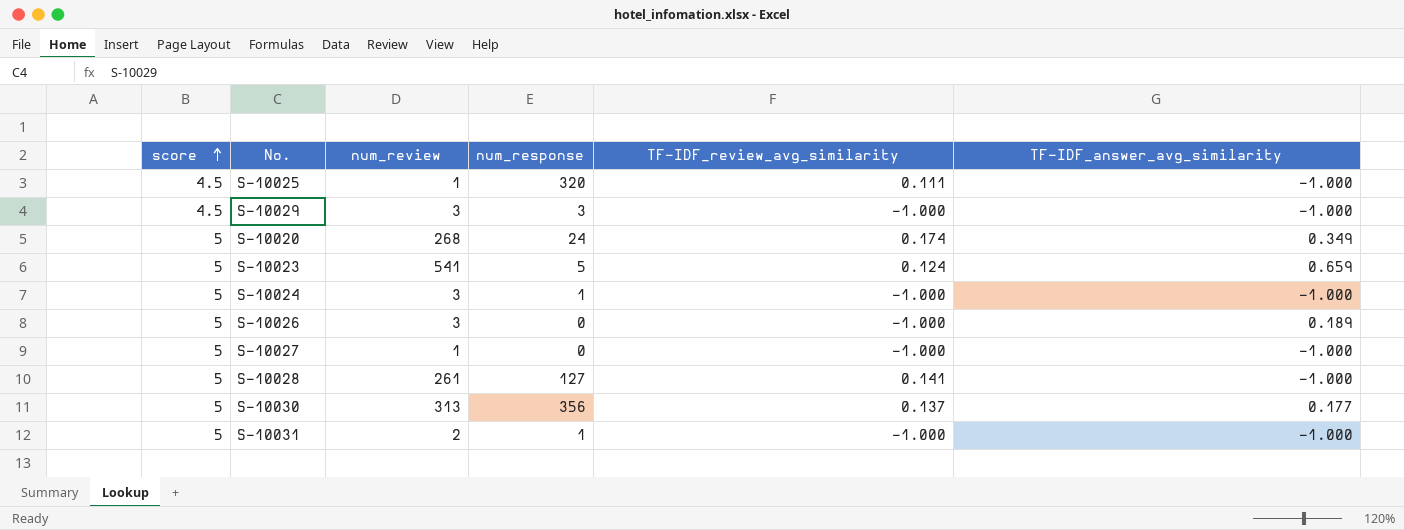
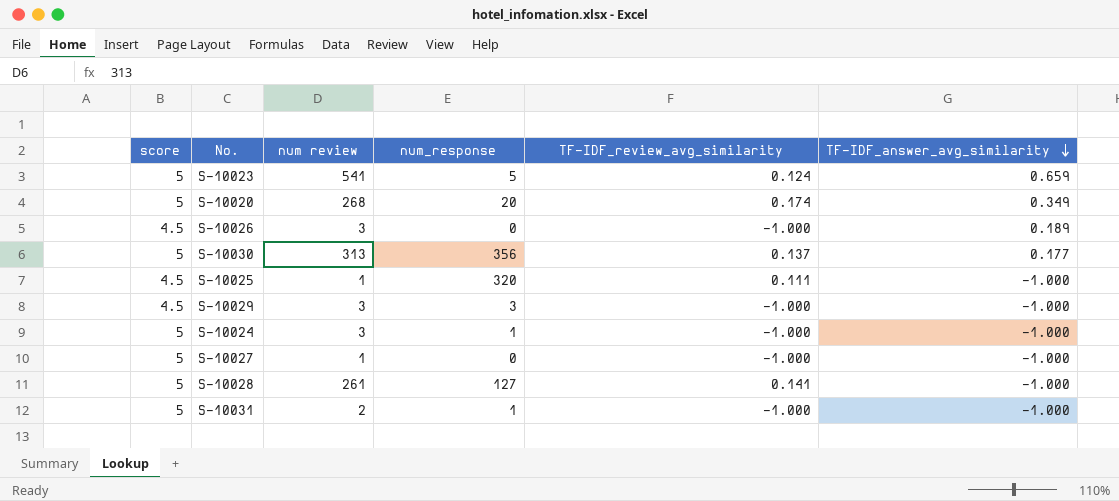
row order: score ascending -> TF-IDF_answer_avg_similarity descending
column name: num_review -> num review
S-10020 | num_response: 24 -> 20
S-10026 | score: 5 -> 4.5

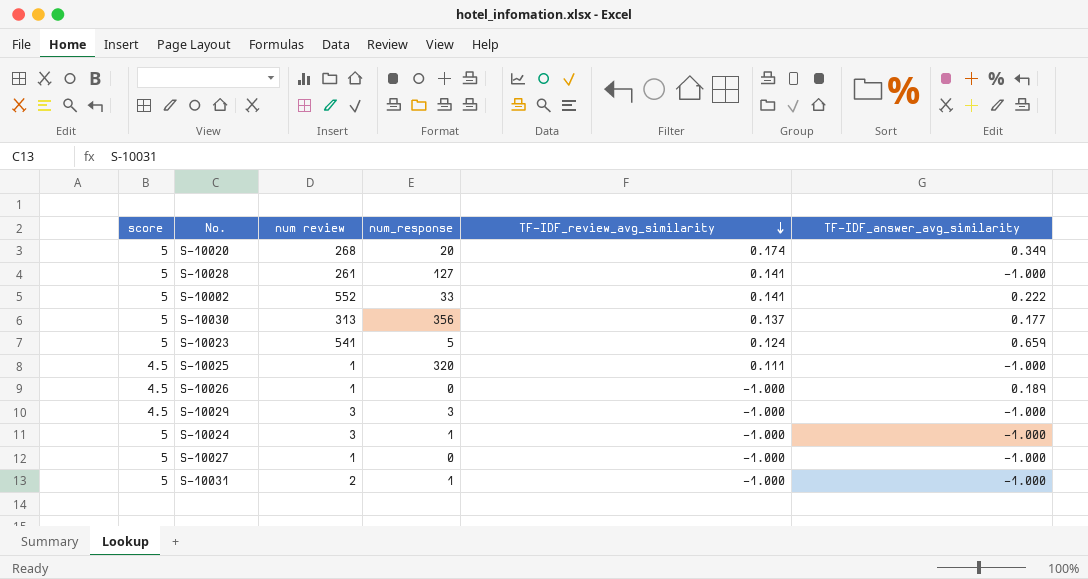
row order: TF-IDF_answer_avg_similarity descending -> TF-IDF_review_avg_similarity descending
row S-10002: none -> 5 | 552 | 33 | 0.141 | 0.222
S-10026 | num review: 3 -> 1

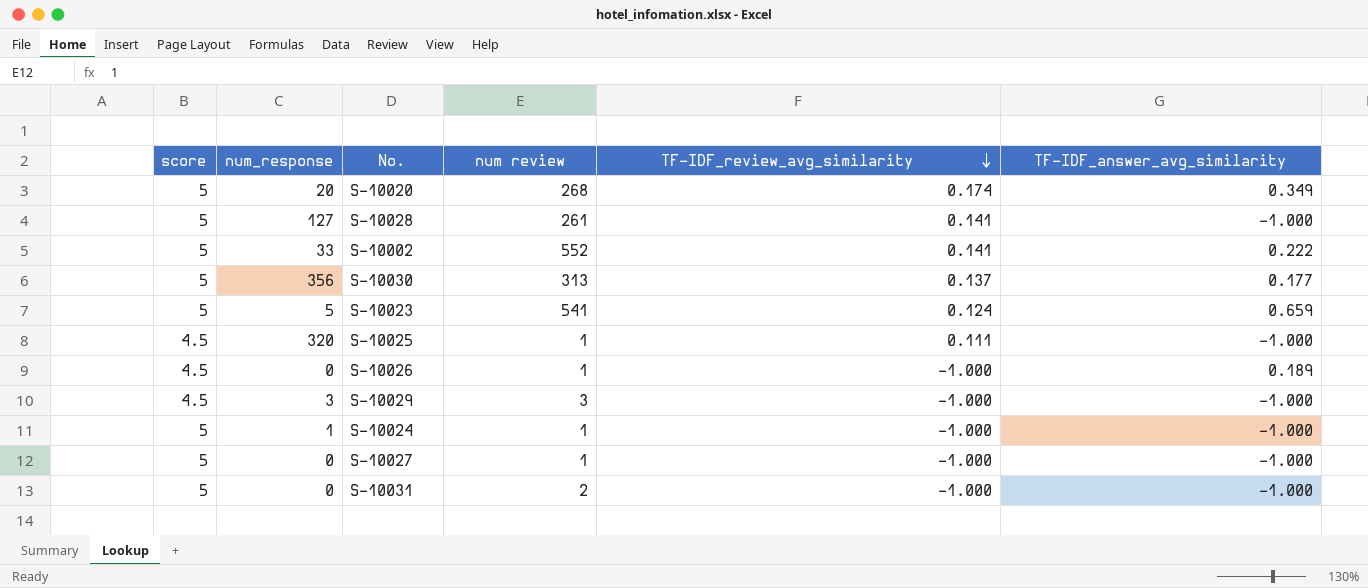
column num_response | position: 4 -> 2
S-10024 | num review: 3 -> 1
S-10031 | num_response: 1 -> 0

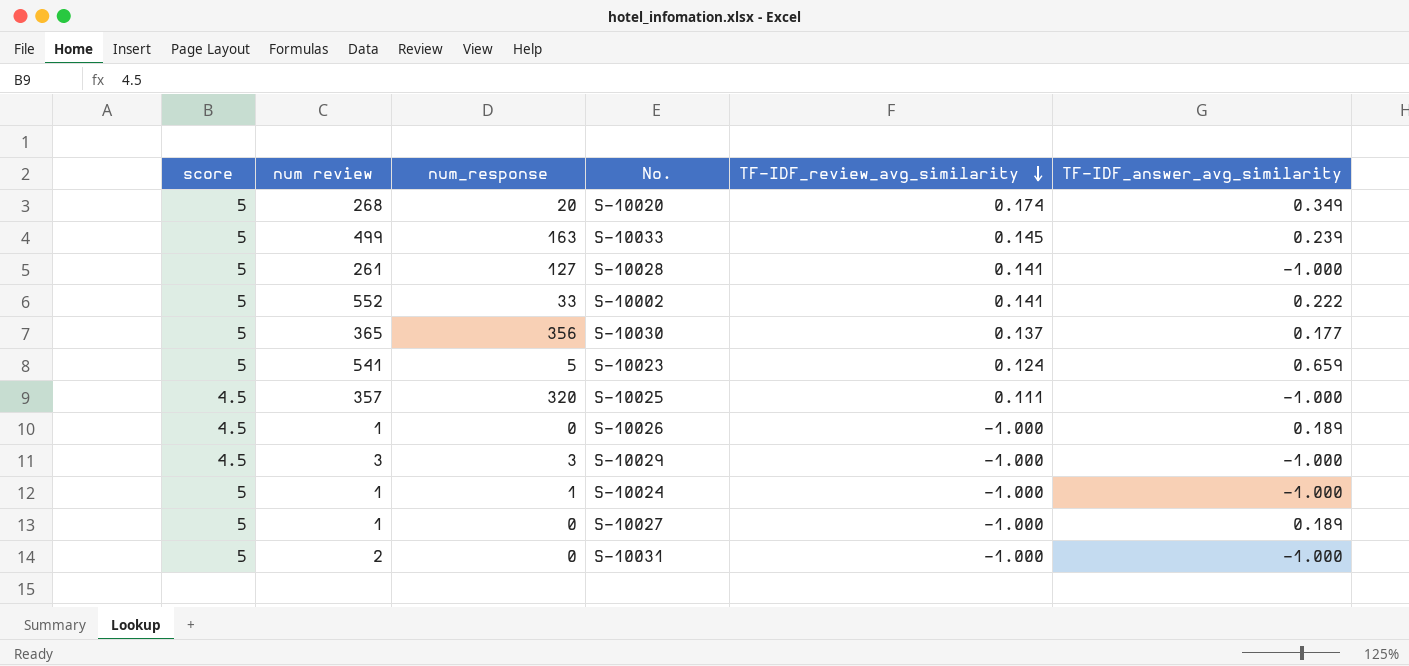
column num review | position: 4 -> 2
row S-10033: none -> 5 | 499 | 163 | 0.145 | 0.239
S-10030 | num review: 313 -> 365
S-10025 | num review: 1 -> 357
S-10027 | TF-IDF_answer_avg_similarity: -1.000 -> 0.189

